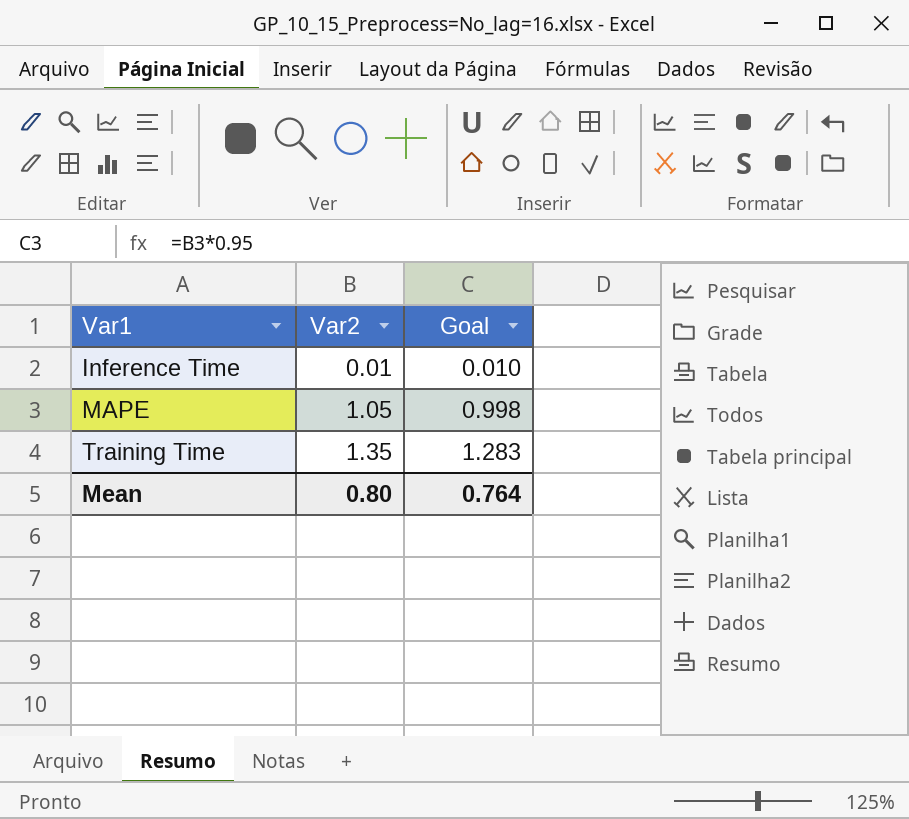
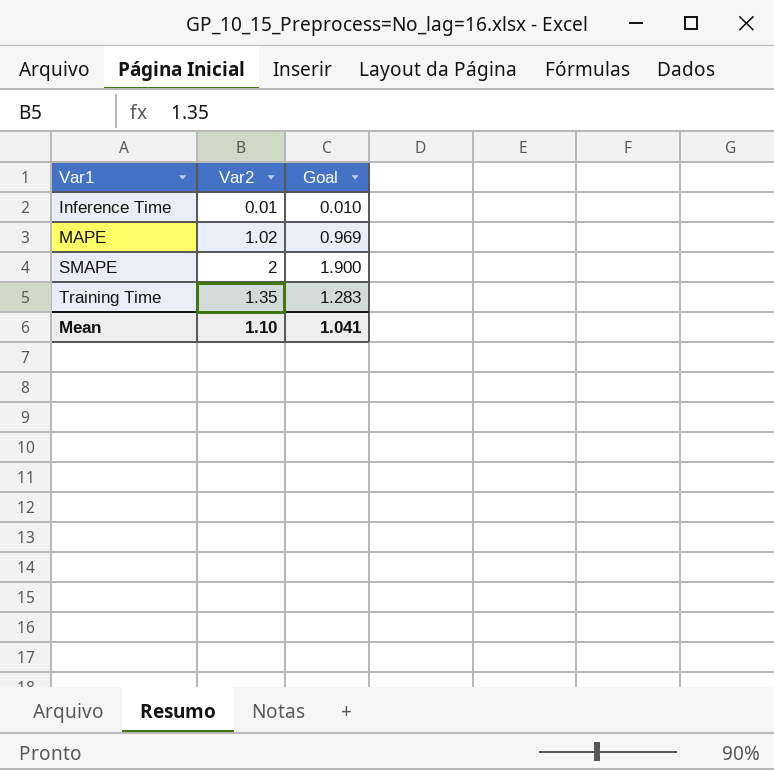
MAPE | Var2: 1.05 -> 1.02
MAPE | Goal: 0.998 -> 0.969
row SMAPE: none -> 2 | 1.900
Mean | Var2: 0.80 -> 1.10
Mean | Goal: 0.764 -> 1.041

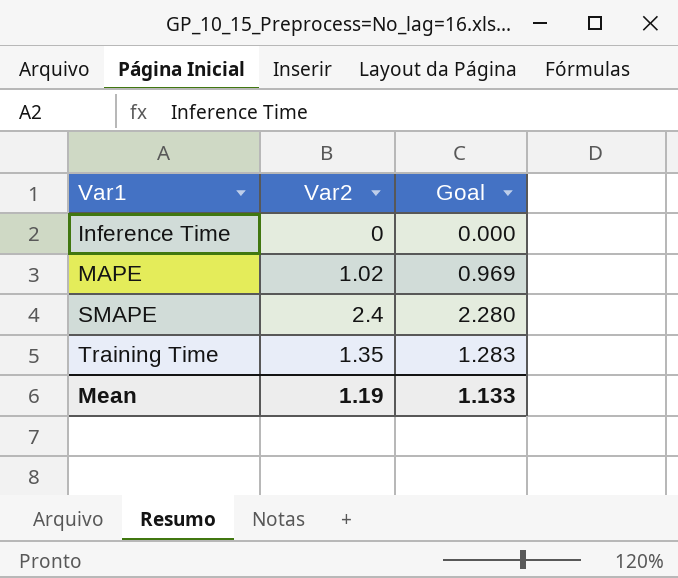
Inference Time | Var2: 0.01 -> 0
Inference Time | Goal: 0.010 -> 0.000
SMAPE | Var2: 2 -> 2.4
SMAPE | Goal: 1.900 -> 2.280
Mean | Var2: 1.10 -> 1.19
Mean | Goal: 1.041 -> 1.133

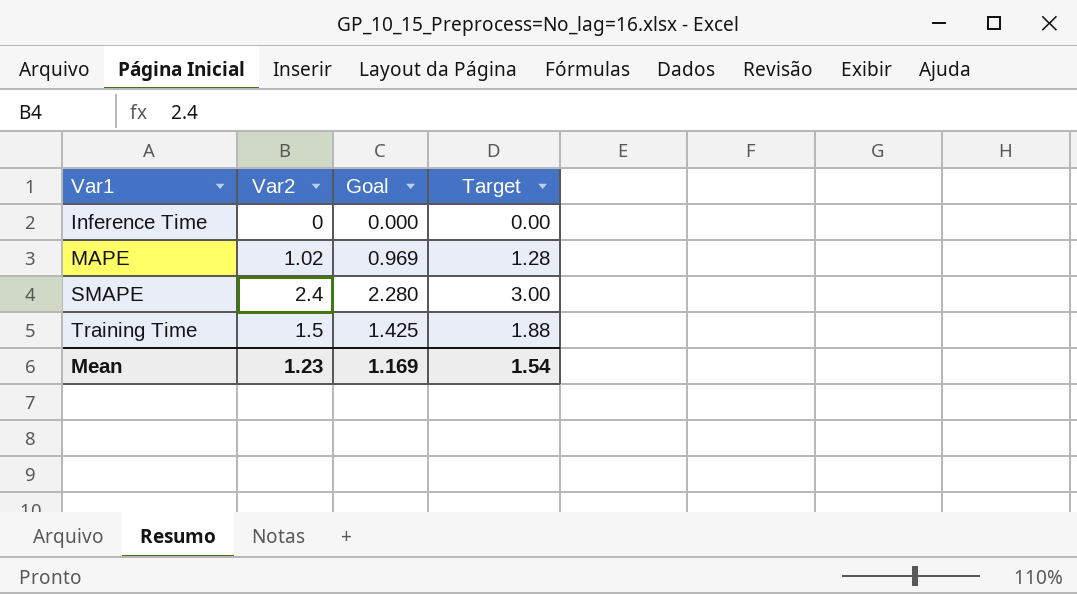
column Target | formula: none -> [Var2] * 1.25
Training Time | Var2: 1.35 -> 1.5
Training Time | Goal: 1.283 -> 1.425
Mean | Var2: 1.19 -> 1.23
Mean | Goal: 1.133 -> 1.169

